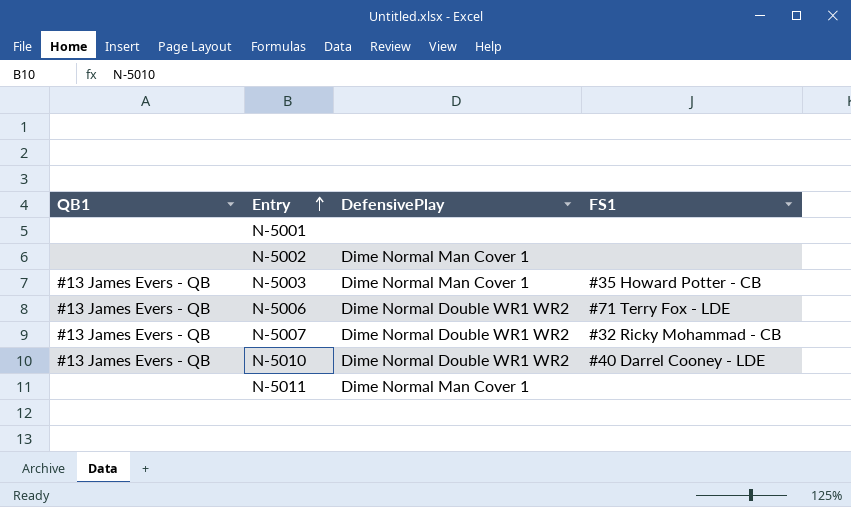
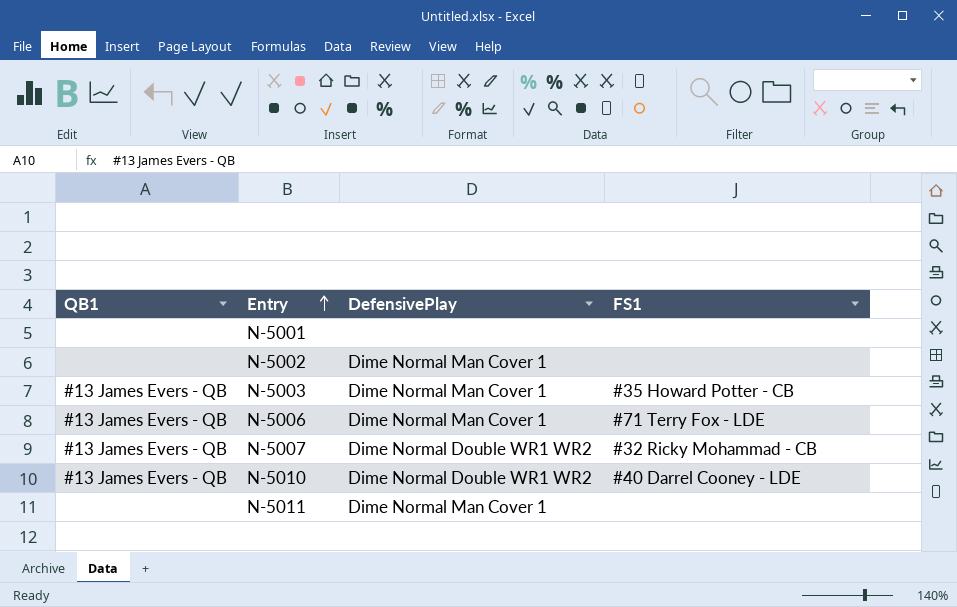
N-5006 | DefensivePlay: Dime Normal Double WR1 WR2 -> Dime Normal Man Cover 1

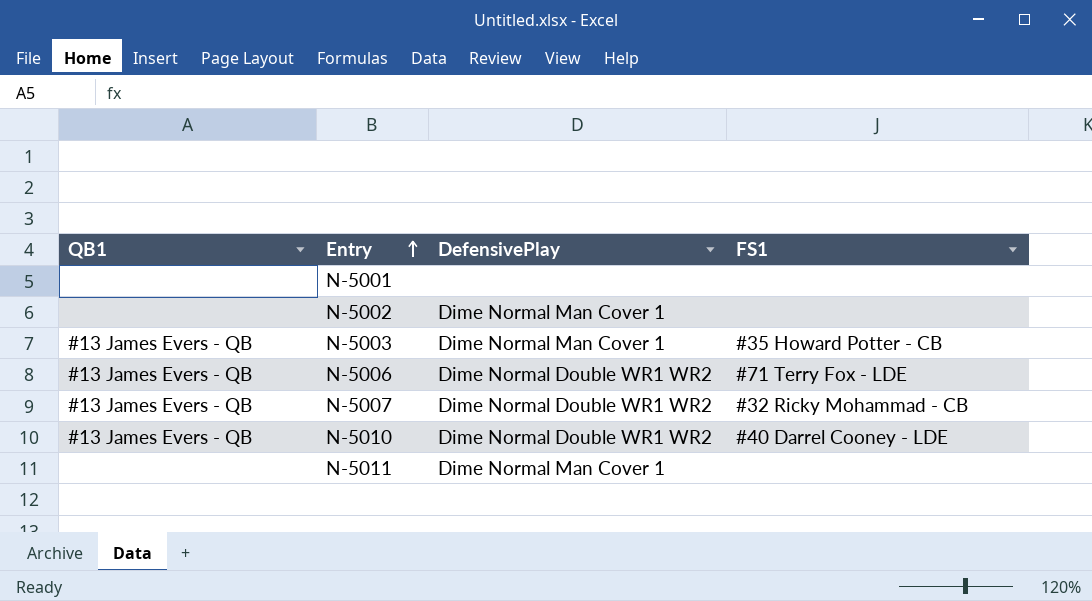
N-5006 | DefensivePlay: Dime Normal Man Cover 1 -> Dime Normal Double WR1 WR2

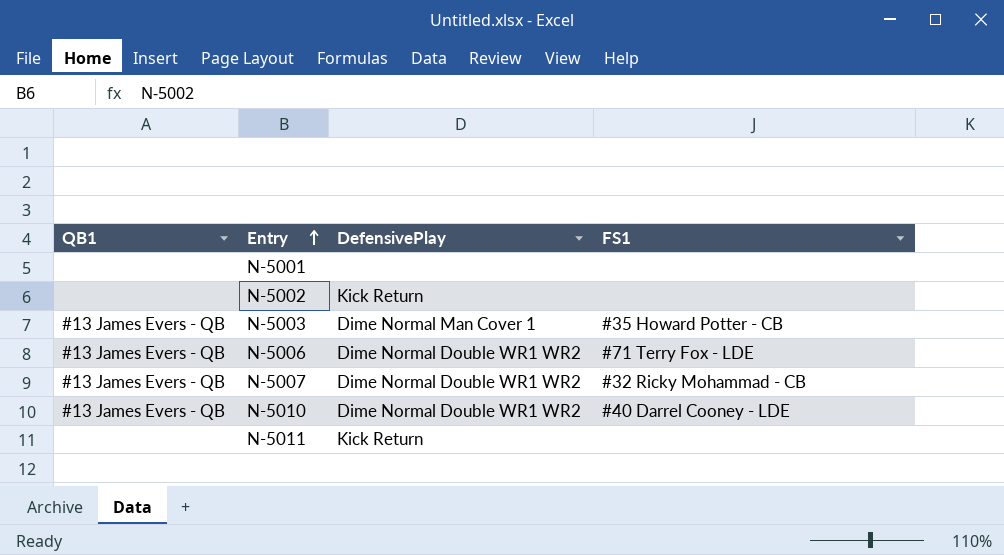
N-5002 | DefensivePlay: Dime Normal Man Cover 1 -> Kick Return
N-5011 | DefensivePlay: Dime Normal Man Cover 1 -> Kick Return

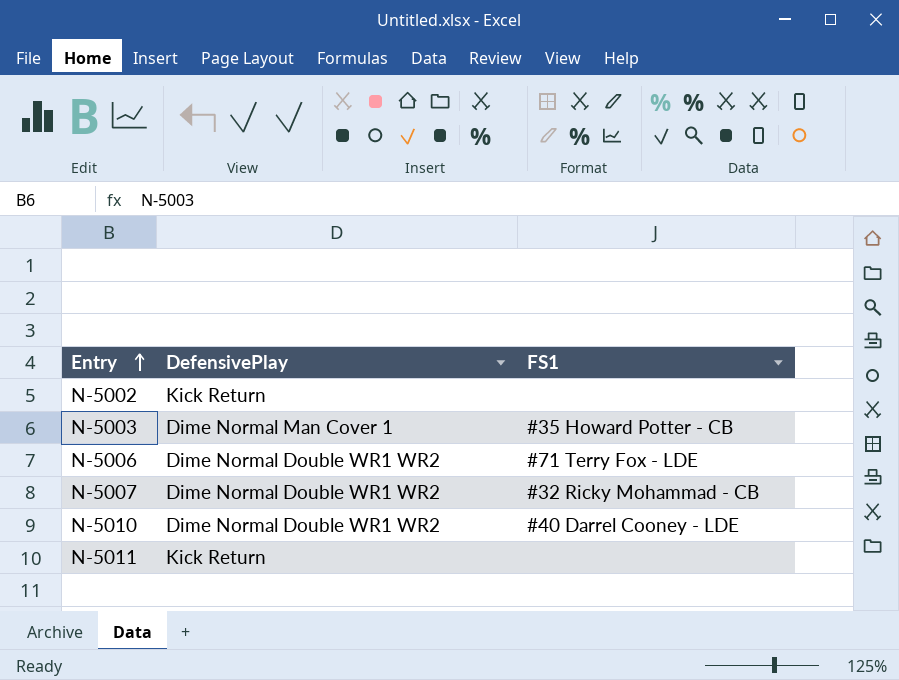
column QB1 | position: 1 -> none
row N-5001: none | none | none -> none

